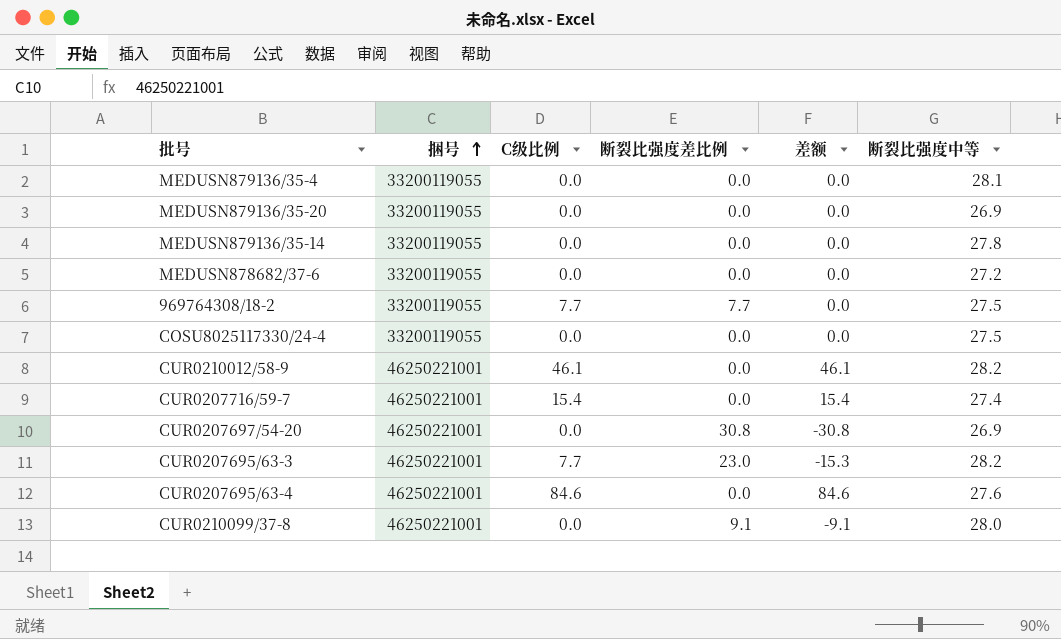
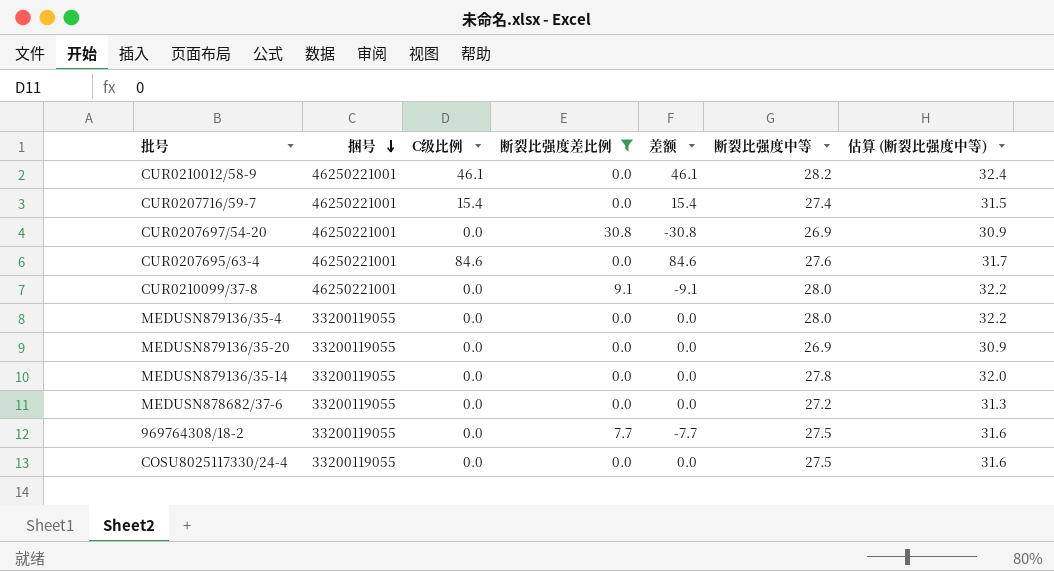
filter: none -> 断裂比强度差比例 != 23.0
row order: 捆号 ascending -> 捆号 descending
column 估算 (断裂比强度中等) | formula: none -> [断裂比强度中等] * 1.15
MEDUSN879136/35-4 | 断裂比强度中等: 28.1 -> 28.0
969764308/18-2 | C级比例: 7.7 -> 0.0
969764308/18-2 | 差额: 0.0 -> -7.7

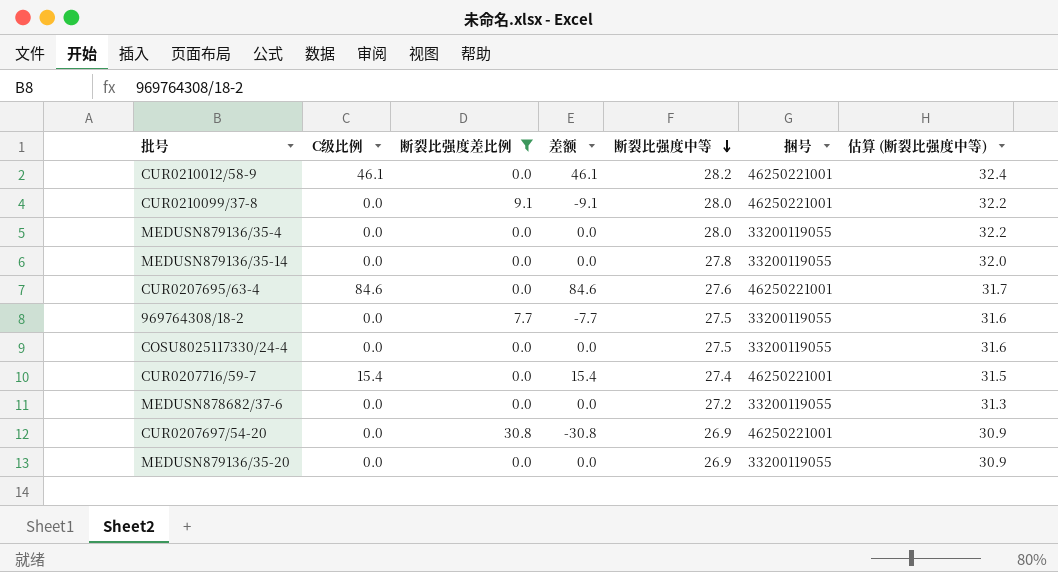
row order: 捆号 descending -> 断裂比强度中等 descending
column 捆号 | position: 2 -> 6

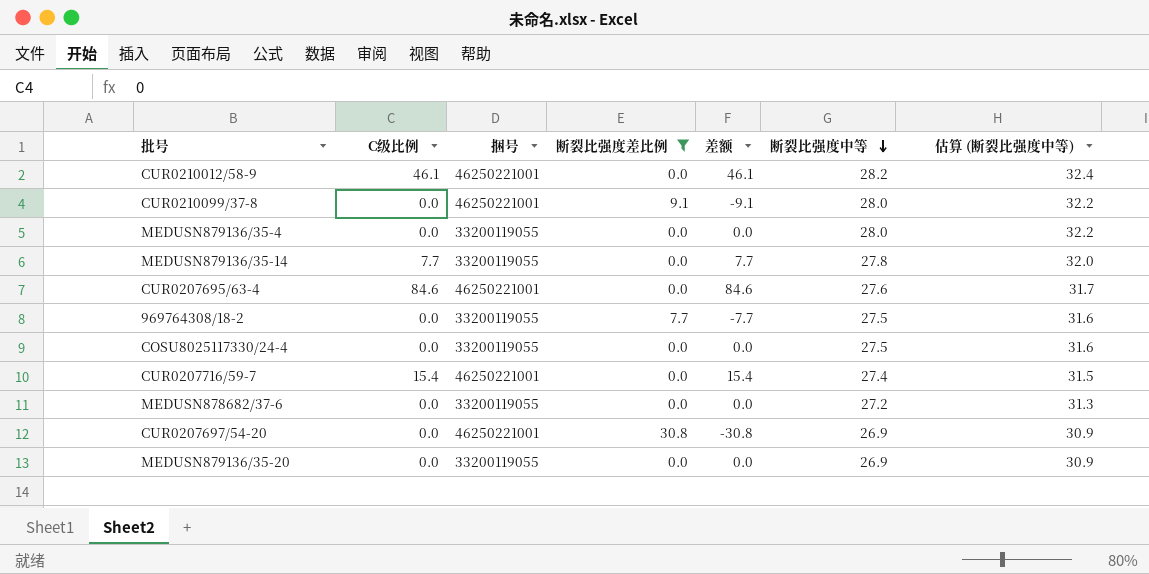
column 捆号 | position: 6 -> 3
MEDUSN879136/35-14 | C级比例: 0.0 -> 7.7
MEDUSN879136/35-14 | 差额: 0.0 -> 7.7

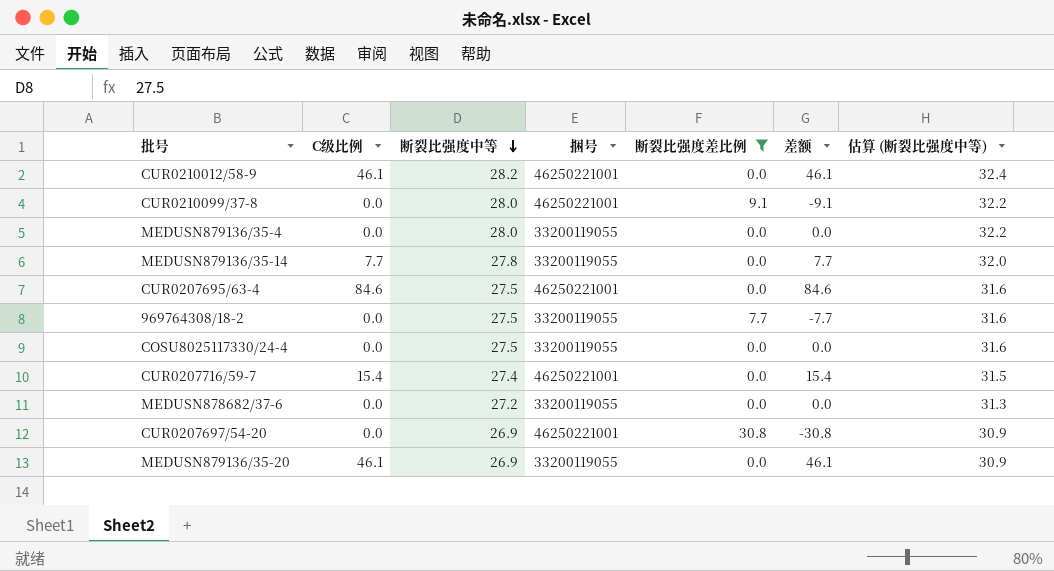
column 断裂比强度中等 | position: 6 -> 3
CUR0207695/63-4 | 断裂比强度中等: 27.6 -> 27.5
CUR0207695/63-4 | 估算 (断裂比强度中等): 31.7 -> 31.6
MEDUSN879136/35-20 | C级比例: 0.0 -> 46.1
MEDUSN879136/35-20 | 差额: 0.0 -> 46.1

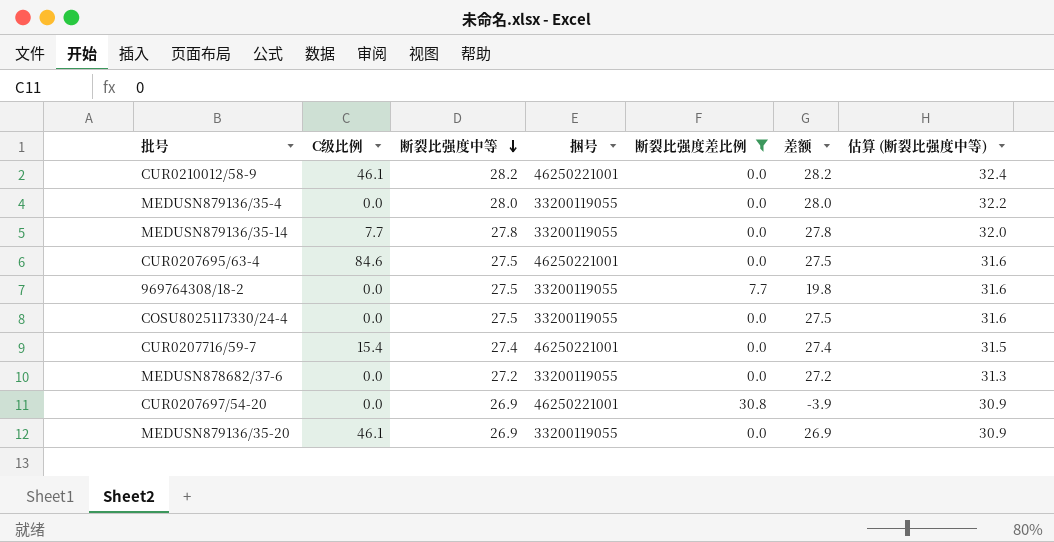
column 差额 | formula: [C级比例] - [断裂比强度差比例] -> [断裂比强度中等] - [断裂比强度差比例]
row CUR0210099/37-8: 0.0 | 28.0 | 46250221001 | 9.1 | -9.1 | 32.2 -> none

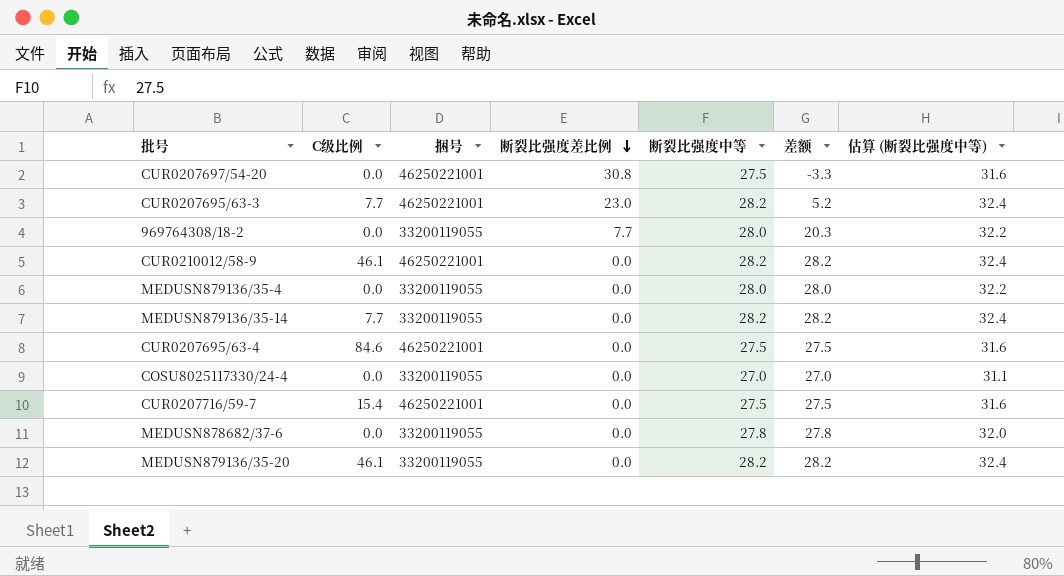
filter: 断裂比强度差比例 != 23.0 -> none
row order: 断裂比强度中等 descending -> 断裂比强度差比例 descending
column 断裂比强度中等 | position: 3 -> 5
CUR0207697/54-20 | 断裂比强度中等: 26.9 -> 27.5
CUR0207697/54-20 | 差额: -3.9 -> -3.3
CUR0207697/54-20 | 估算 (断裂比强度中等): 30.9 -> 31.6
969764308/18-2 | 断裂比强度中等: 27.5 -> 28.0
969764308/18-2 | 差额: 19.8 -> 20.3
969764308/18-2 | 估算 (断裂比强度中等): 31.6 -> 32.2
MEDUSN879136/35-14 | 断裂比强度中等: 27.8 -> 28.2
MEDUSN879136/35-14 | 差额: 27.8 -> 28.2
MEDUSN879136/35-14 | 估算 (断裂比强度中等): 32.0 -> 32.4
COSU8025117330/24-4 | 断裂比强度中等: 27.5 -> 27.0
COSU8025117330/24-4 | 差额: 27.5 -> 27.0
COSU8025117330/24-4 | 估算 (断裂比强度中等): 31.6 -> 31.1
CUR0207716/59-7 | 断裂比强度中等: 27.4 -> 27.5
CUR0207716/59-7 | 差额: 27.4 -> 27.5
CUR0207716/59-7 | 估算 (断裂比强度中等): 31.5 -> 31.6
MEDUSN878682/37-6 | 断裂比强度中等: 27.2 -> 27.8
MEDUSN878682/37-6 | 差额: 27.2 -> 27.8
MEDUSN878682/37-6 | 估算 (断裂比强度中等): 31.3 -> 32.0
MEDUSN879136/35-20 | 断裂比强度中等: 26.9 -> 28.2
MEDUSN879136/35-20 | 差额: 26.9 -> 28.2
MEDUSN879136/35-20 | 估算 (断裂比强度中等): 30.9 -> 32.4

